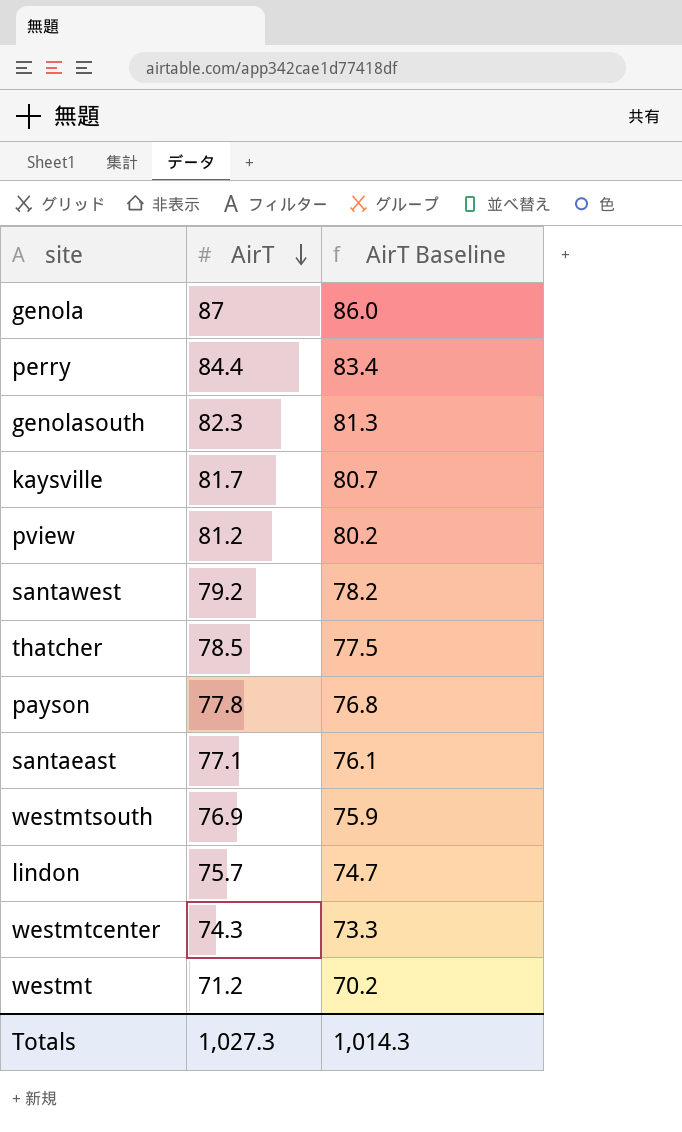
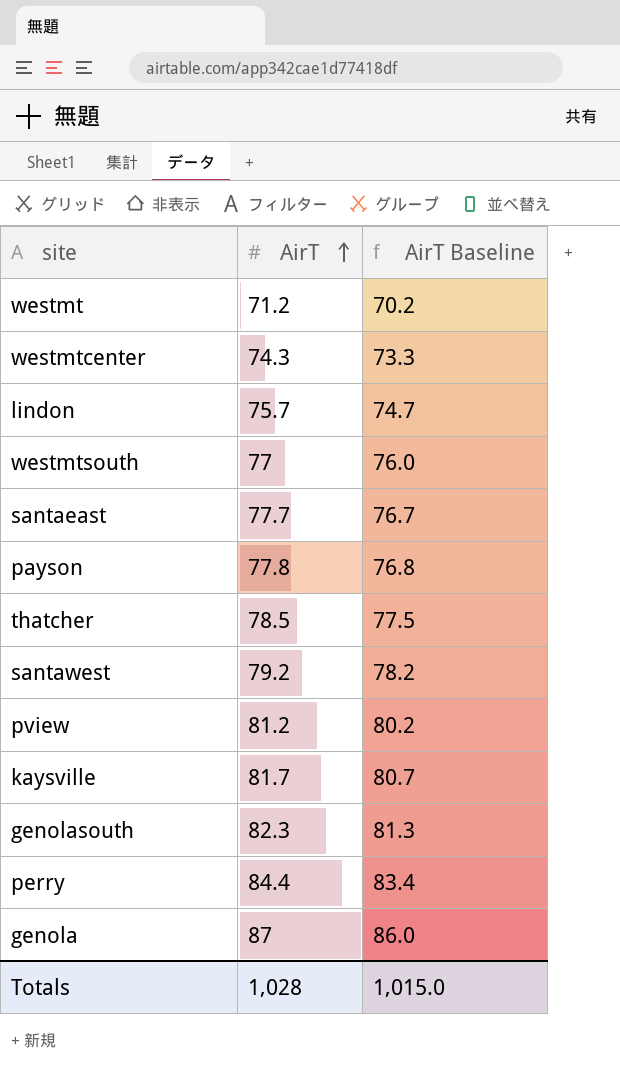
row order: AirT descending -> AirT ascending
westmtsouth | AirT: 76.9 -> 77
westmtsouth | AirT Baseline: 75.9 -> 76.0
santaeast | AirT: 77.1 -> 77.7
santaeast | AirT Baseline: 76.1 -> 76.7
Totals | AirT: 1,027.3 -> 1,028
Totals | AirT Baseline: 1,014.3 -> 1,015.0

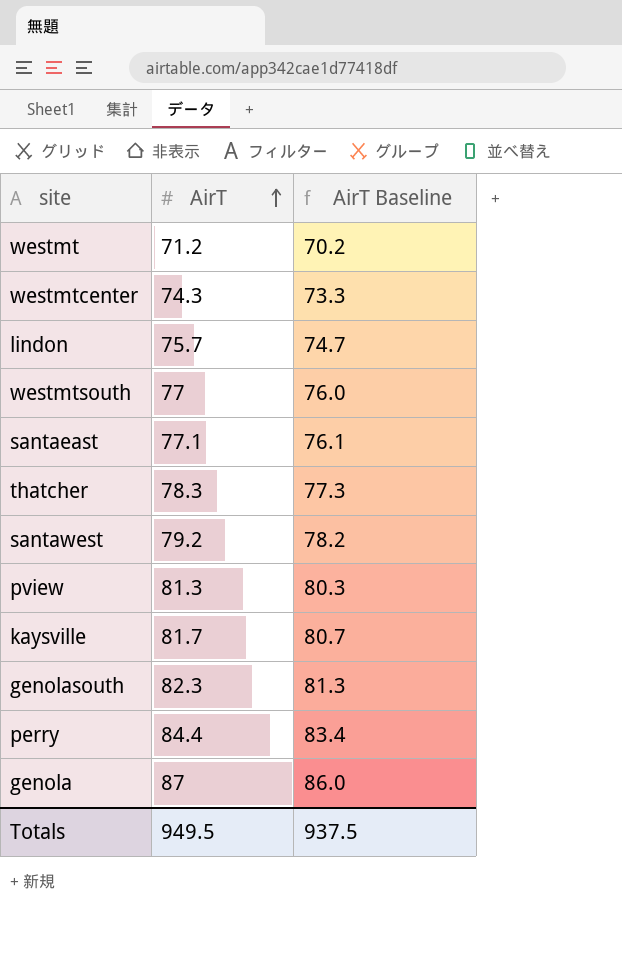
row payson: 77.8 | 76.8 -> none
santaeast | AirT: 77.7 -> 77.1
santaeast | AirT Baseline: 76.7 -> 76.1
thatcher | AirT: 78.5 -> 78.3
thatcher | AirT Baseline: 77.5 -> 77.3
pview | AirT: 81.2 -> 81.3
pview | AirT Baseline: 80.2 -> 80.3
Totals | AirT: 1,028 -> 949.5
Totals | AirT Baseline: 1,015.0 -> 937.5

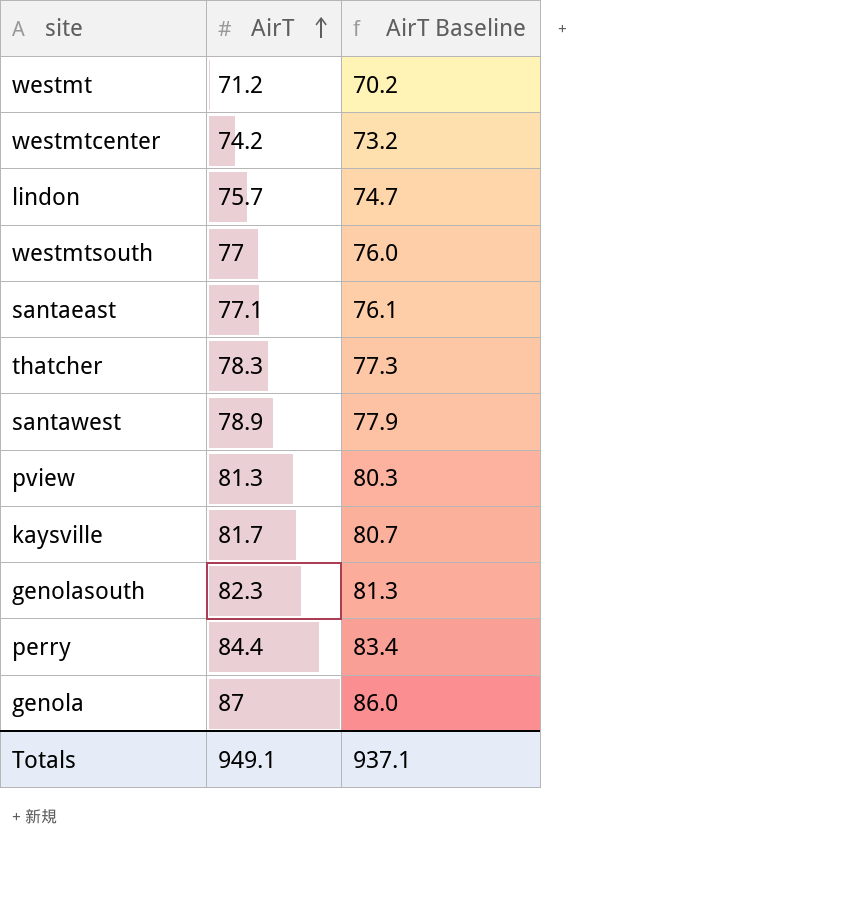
westmtcenter | AirT: 74.3 -> 74.2
westmtcenter | AirT Baseline: 73.3 -> 73.2
santawest | AirT: 79.2 -> 78.9
santawest | AirT Baseline: 78.2 -> 77.9
Totals | AirT: 949.5 -> 949.1
Totals | AirT Baseline: 937.5 -> 937.1

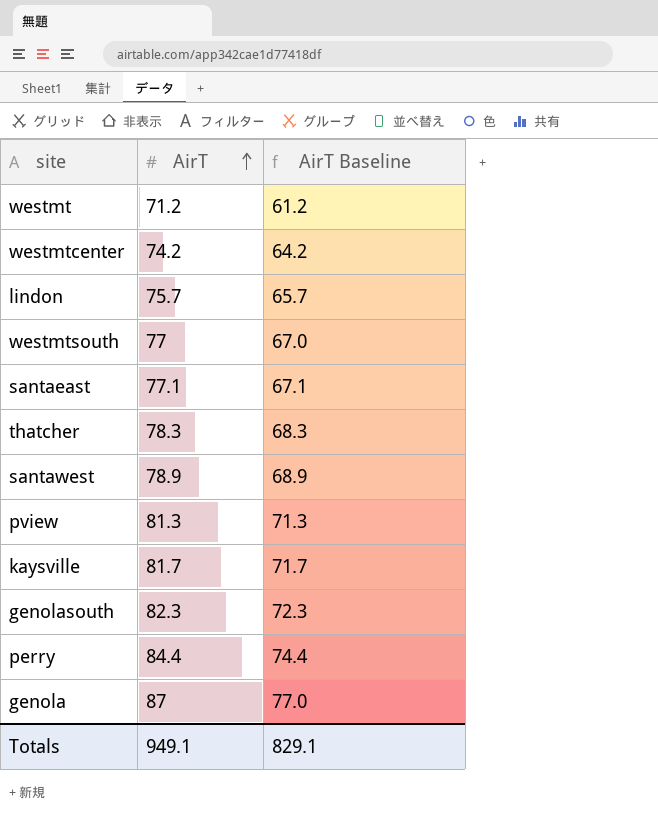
column AirT Baseline | formula: [AirT] - 1 -> [AirT] - 10
Totals | AirT Baseline: 937.1 -> 829.1

